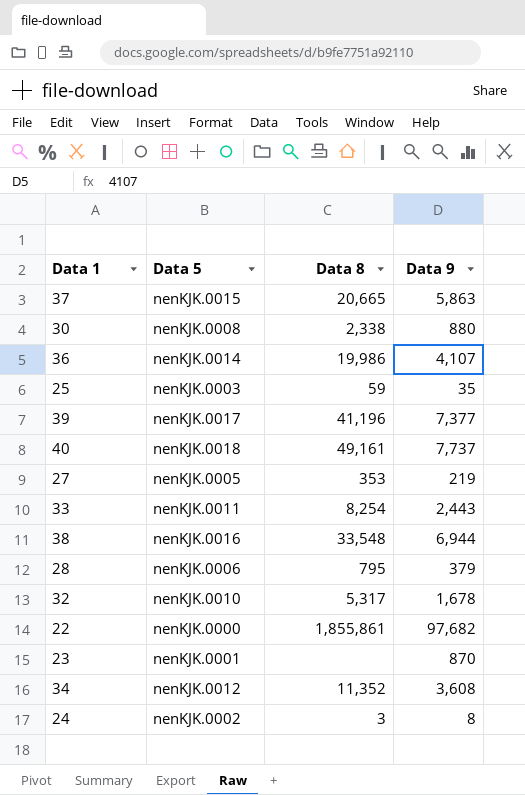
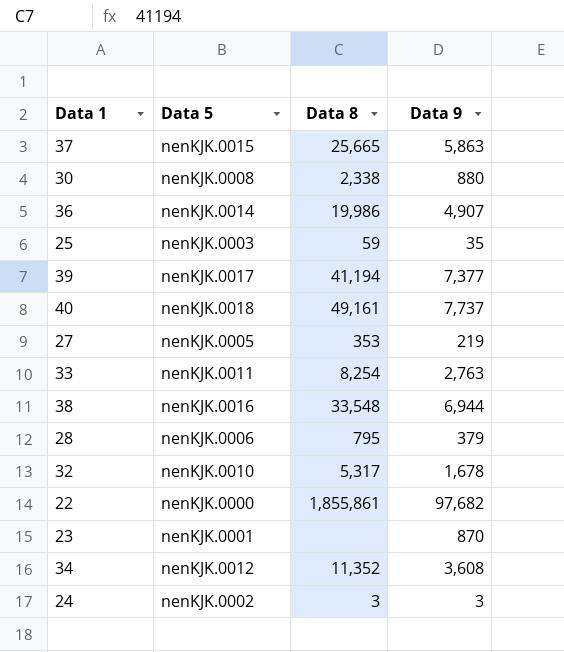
37 | Data 8: 20,665 -> 25,665
36 | Data 9: 4,107 -> 4,907
39 | Data 8: 41,196 -> 41,194
33 | Data 9: 2,443 -> 2,763
24 | Data 9: 8 -> 3

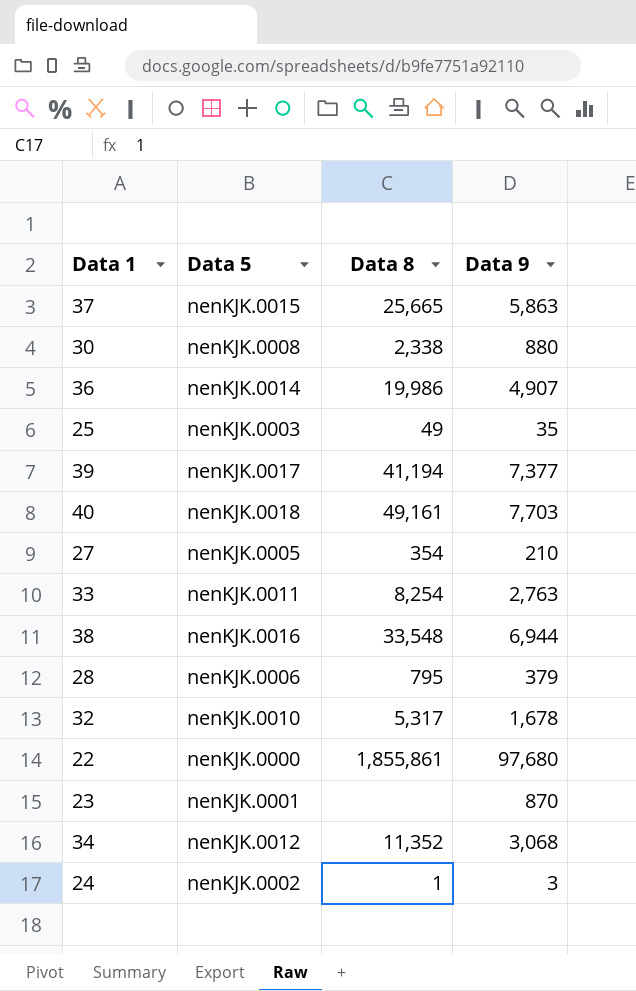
25 | Data 8: 59 -> 49
40 | Data 9: 7,737 -> 7,703
27 | Data 8: 353 -> 354
27 | Data 9: 219 -> 210
22 | Data 9: 97,682 -> 97,680
34 | Data 9: 3,608 -> 3,068
24 | Data 8: 3 -> 1

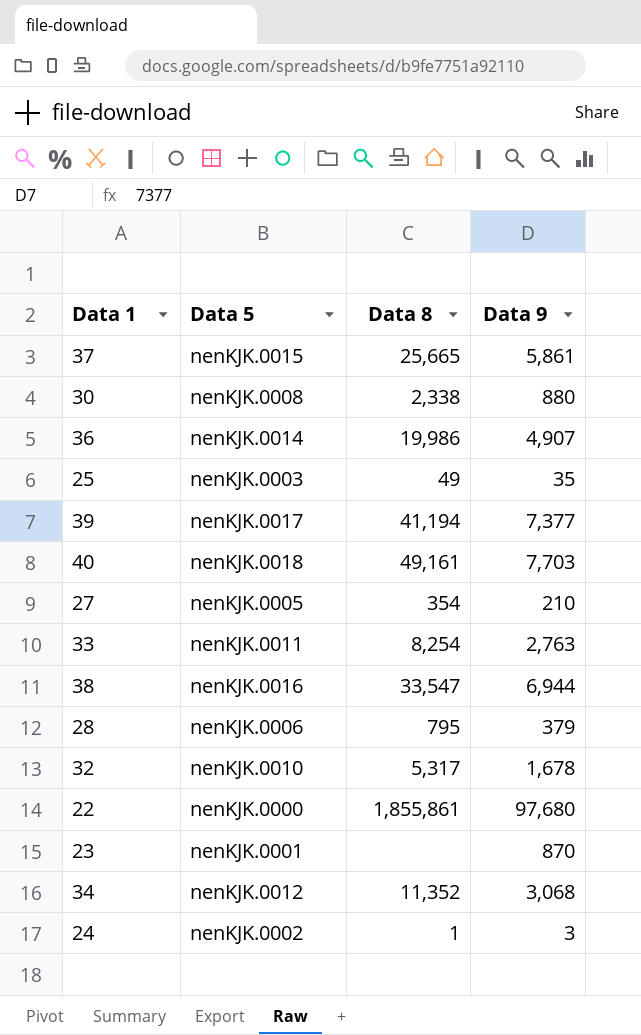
37 | Data 9: 5,863 -> 5,861
38 | Data 8: 33,548 -> 33,547

